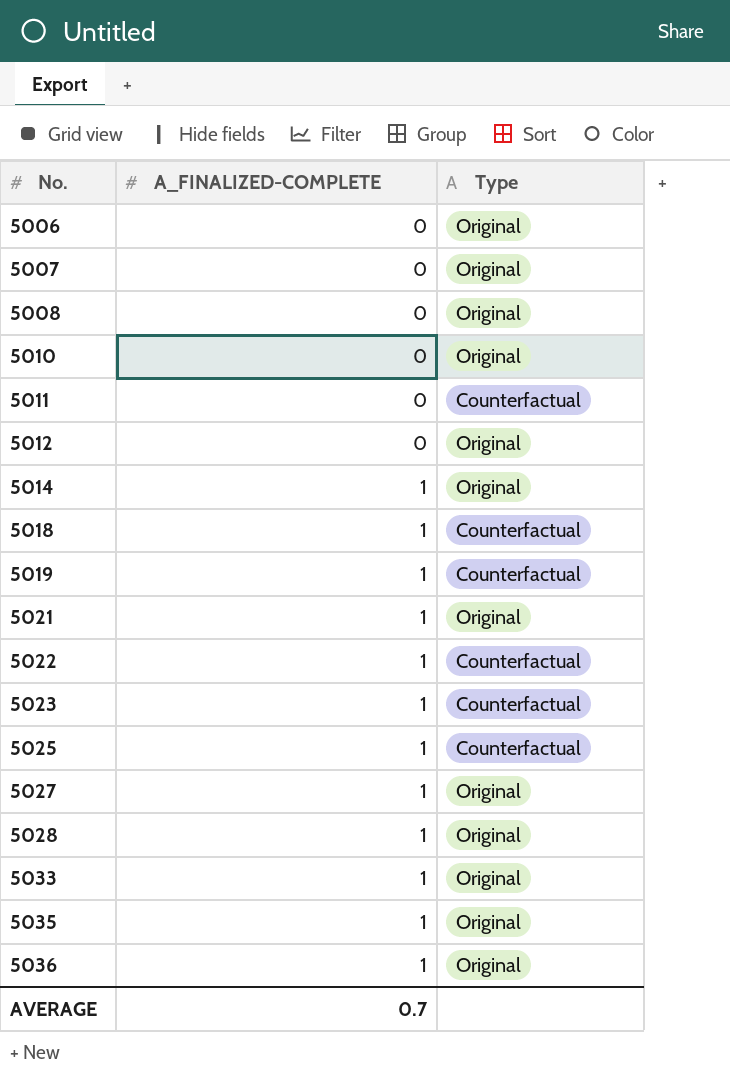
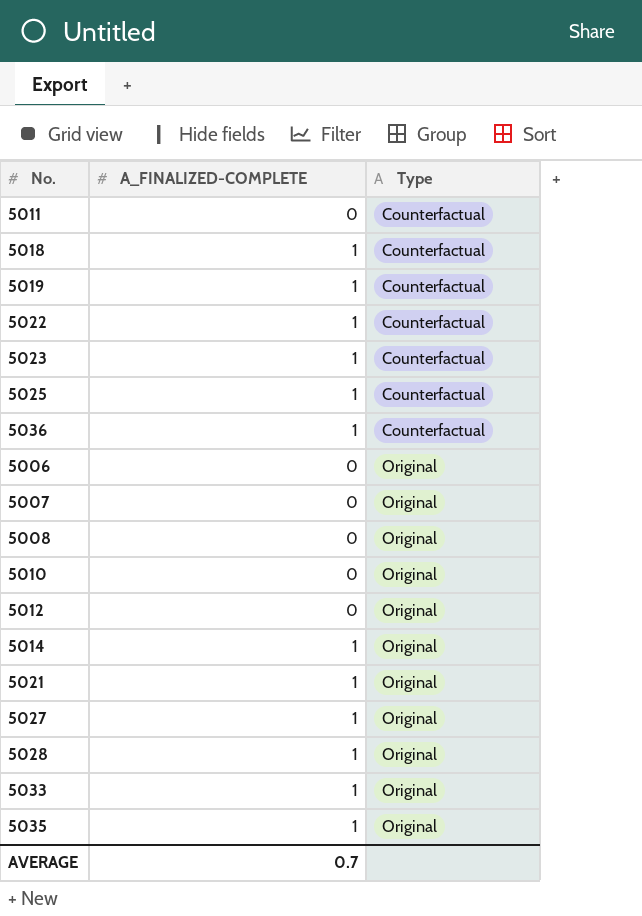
row order: No. ascending -> Type ascending
5036 | Type: Original -> Counterfactual

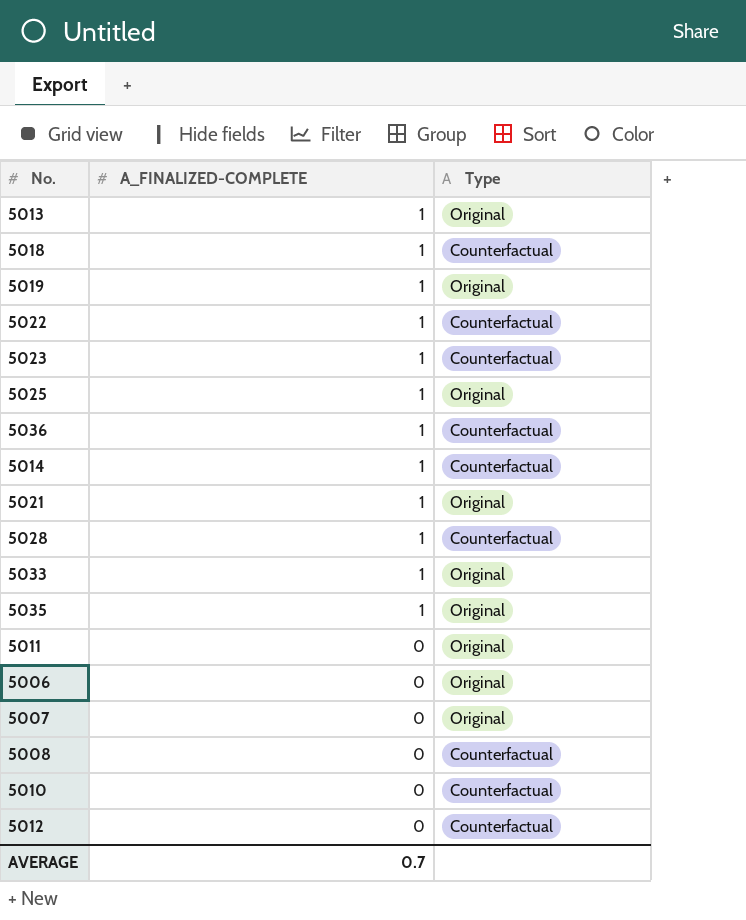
row order: Type ascending -> A_FINALIZED-COMPLETE descending
row 5027: 1 | Original -> none
row 5013: none -> 1 | Original
5019 | Type: Counterfactual -> Original
5025 | Type: Counterfactual -> Original
5014 | Type: Original -> Counterfactual
5028 | Type: Original -> Counterfactual
5011 | Type: Counterfactual -> Original
5008 | Type: Original -> Counterfactual
5010 | Type: Original -> Counterfactual
5012 | Type: Original -> Counterfactual

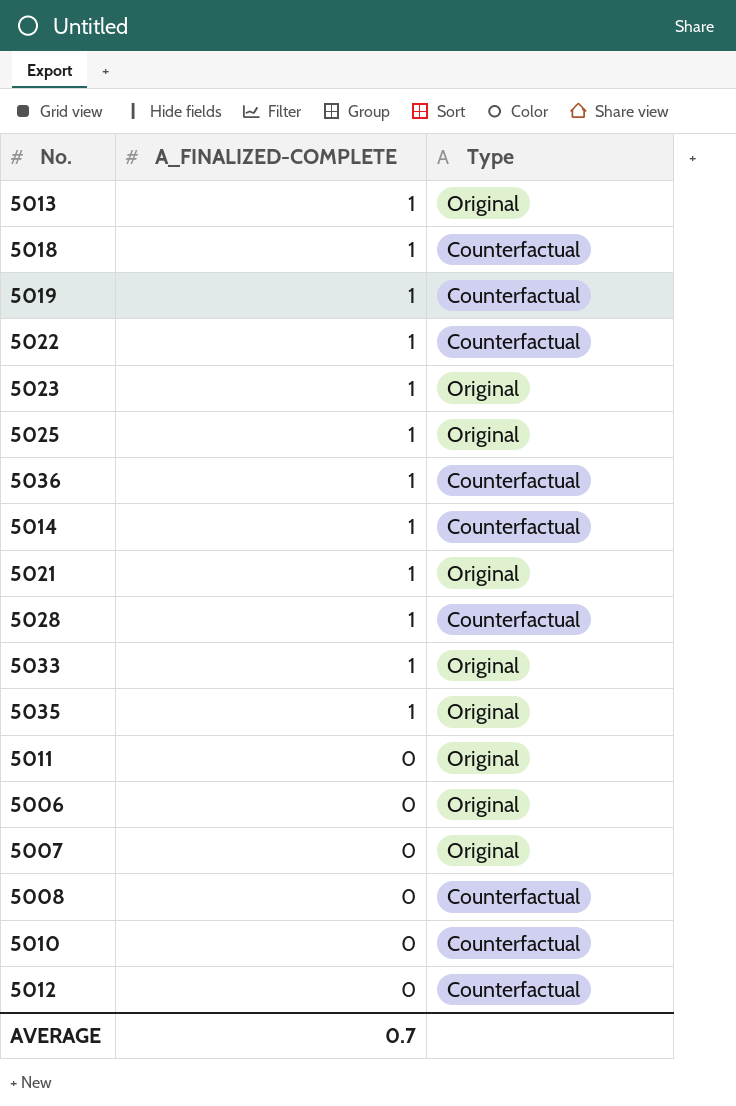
5019 | Type: Original -> Counterfactual
5023 | Type: Counterfactual -> Original

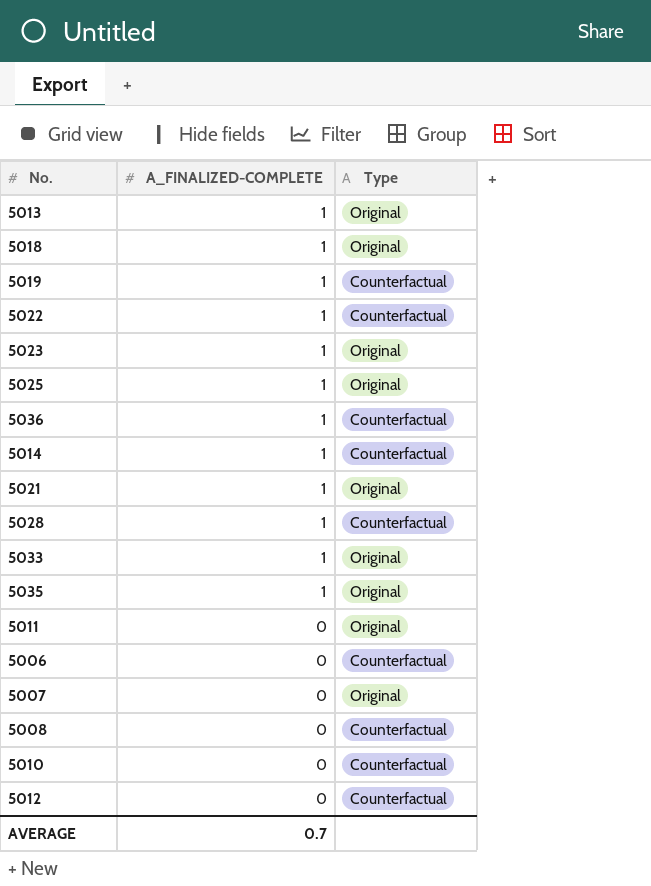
5018 | Type: Counterfactual -> Original
5006 | Type: Original -> Counterfactual

